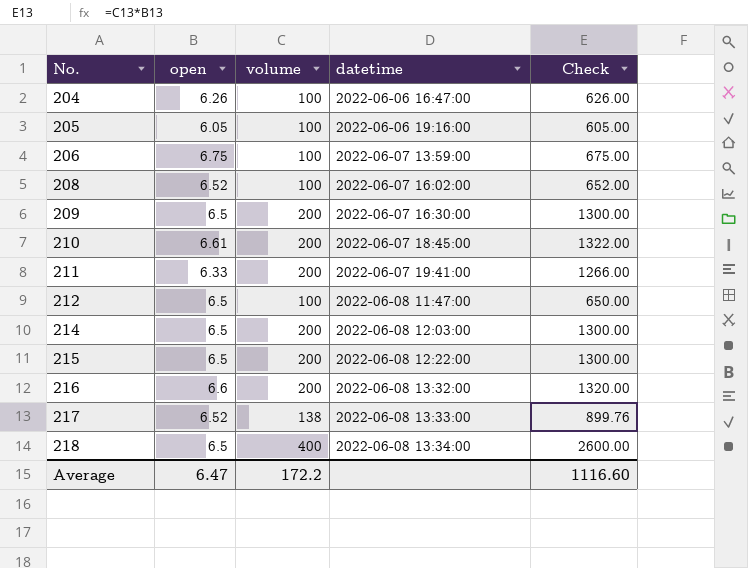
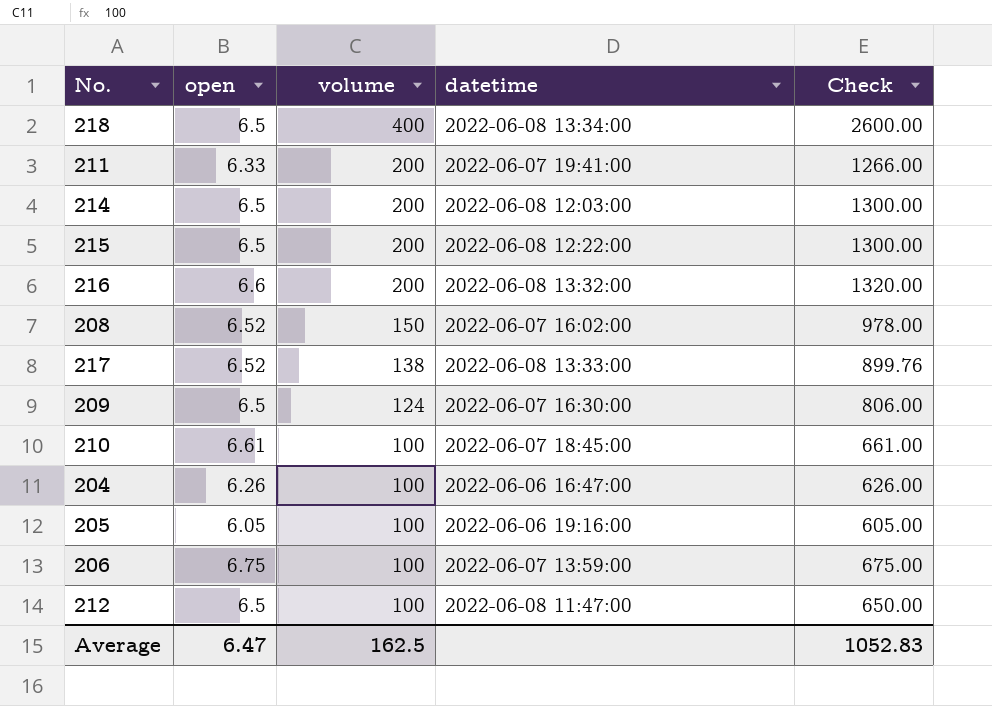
row order: No. ascending -> volume descending
208 | volume: 100 -> 150
208 | Check: 652.00 -> 978.00
209 | volume: 200 -> 124
209 | Check: 1300.00 -> 806.00
210 | volume: 200 -> 100
210 | Check: 1322.00 -> 661.00
Average | volume: 172.2 -> 162.5
Average | Check: 1116.60 -> 1052.83

